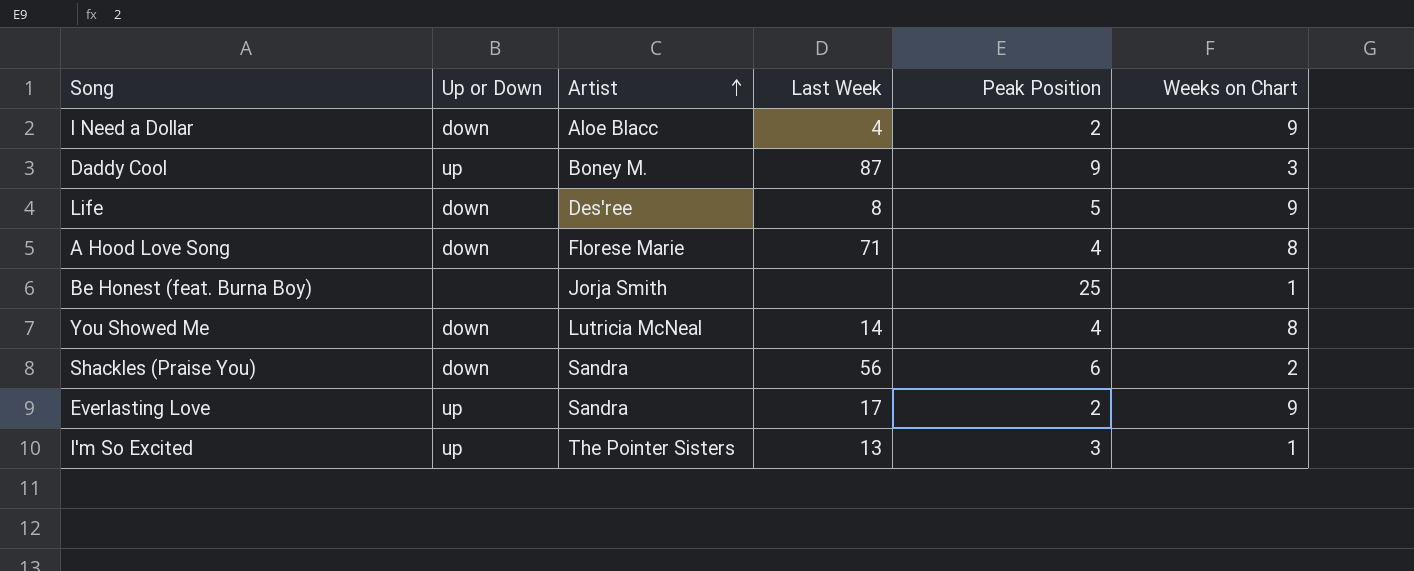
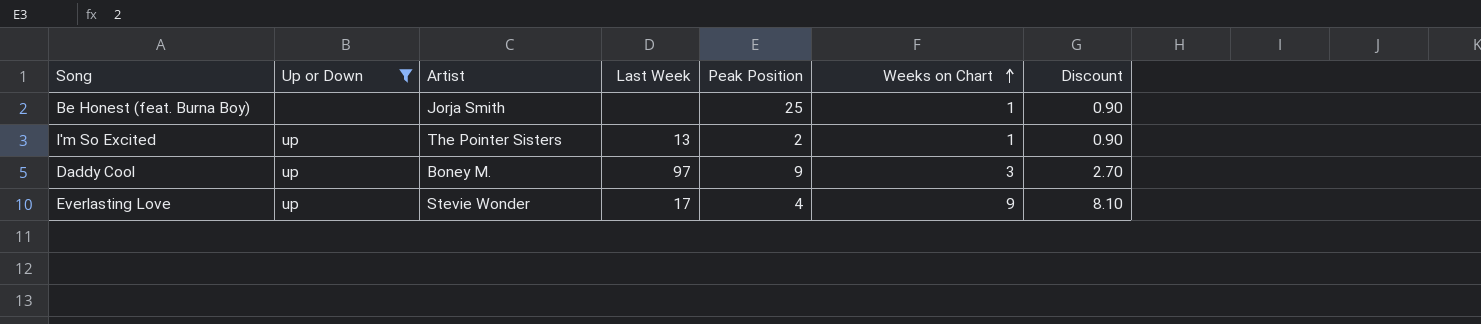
filter: none -> Up or Down != down
row order: Artist ascending -> Weeks on Chart ascending
column Discount | formula: none -> [Weeks on Chart] * 0.9
I'm So Excited | Peak Position: 3 -> 2
Daddy Cool | Last Week: 87 -> 97
Everlasting Love | Artist: Sandra -> Stevie Wonder
Everlasting Love | Peak Position: 2 -> 4

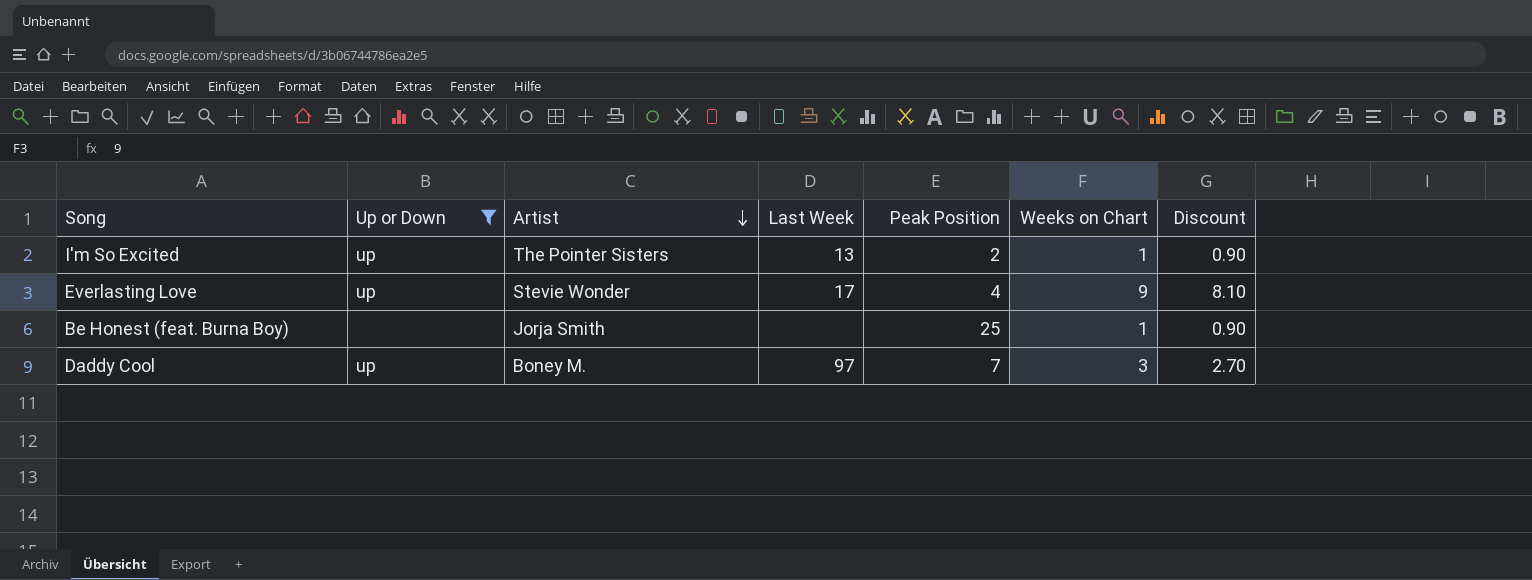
row order: Weeks on Chart ascending -> Artist descending
Daddy Cool | Peak Position: 9 -> 7

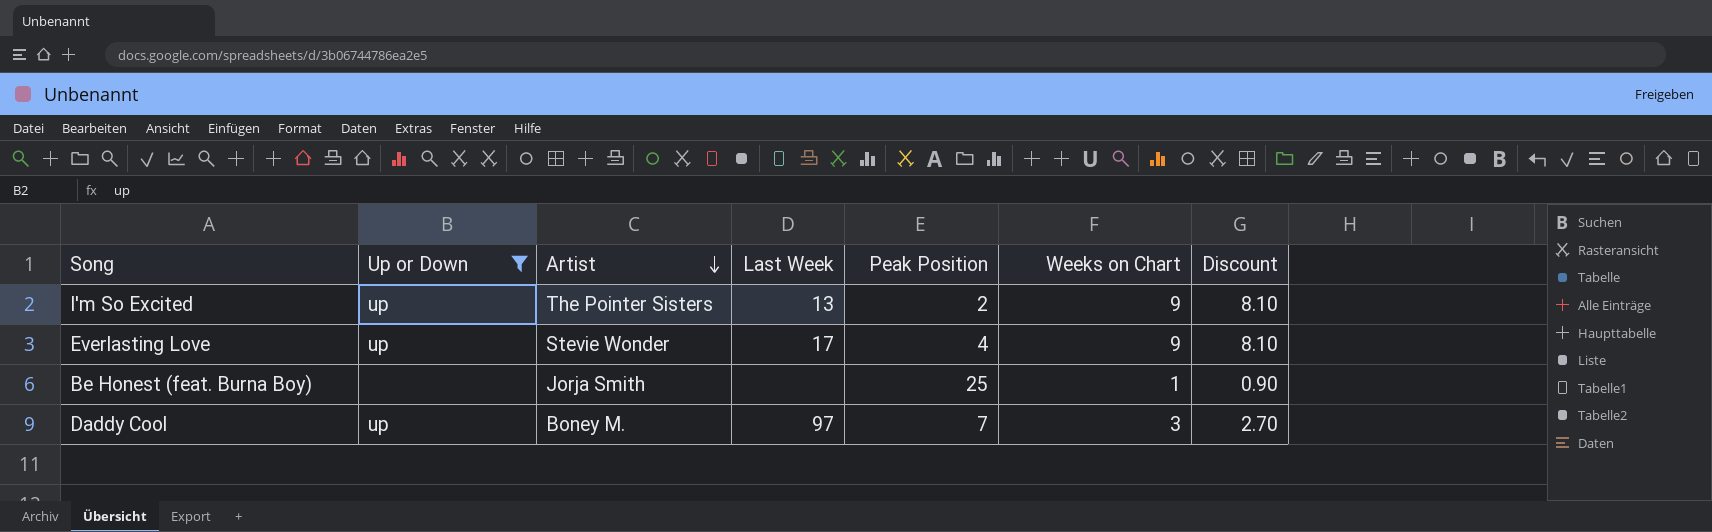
I'm So Excited | Weeks on Chart: 1 -> 9
I'm So Excited | Discount: 0.90 -> 8.10

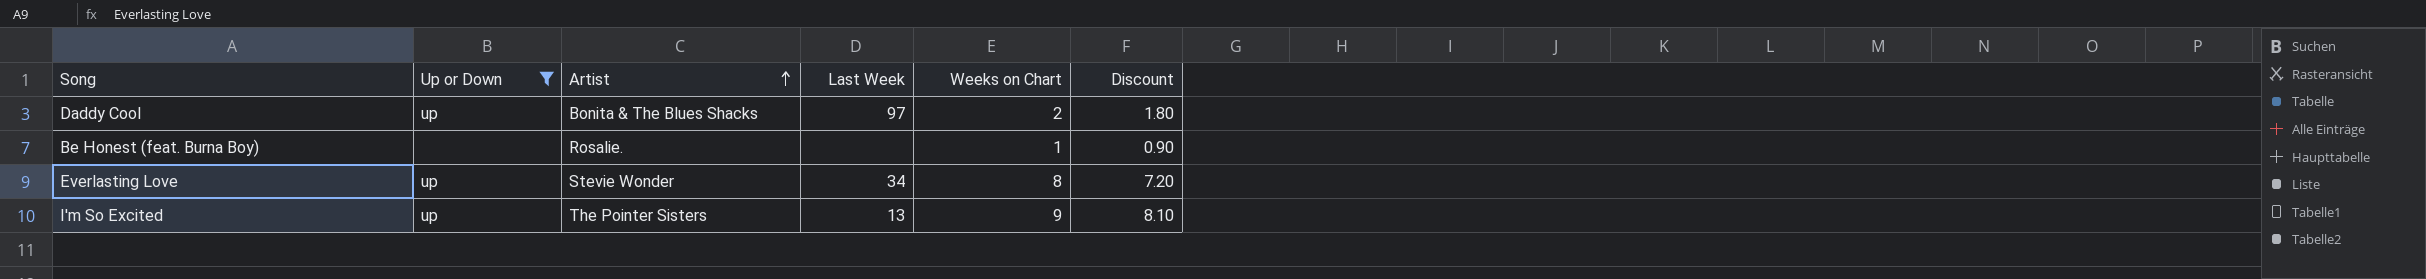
row order: Artist descending -> Artist ascending
column Peak Position | position: 5 -> none
Daddy Cool | Artist: Boney M. -> Bonita & The Blues Shacks
Daddy Cool | Weeks on Chart: 3 -> 2
Daddy Cool | Discount: 2.70 -> 1.80
Be Honest (feat. Burna Boy) | Artist: Jorja Smith -> Rosalie.
Everlasting Love | Last Week: 17 -> 34
Everlasting Love | Weeks on Chart: 9 -> 8
Everlasting Love | Discount: 8.10 -> 7.20

